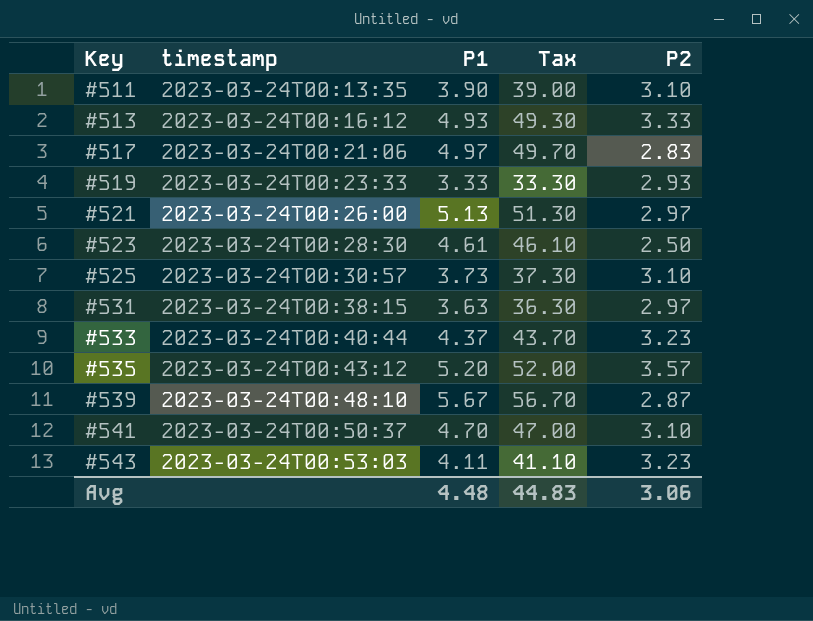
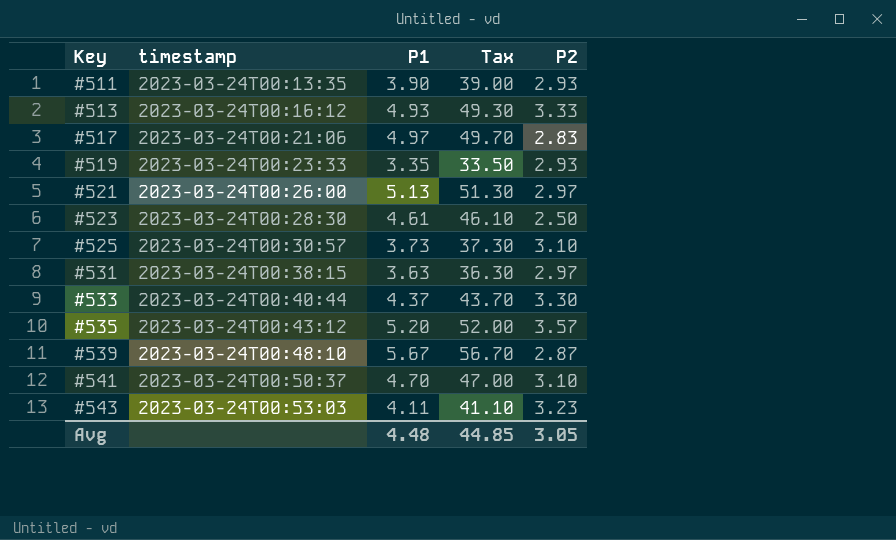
#511 | P2: 3.10 -> 2.93
#519 | P1: 3.33 -> 3.35
#519 | Tax: 33.30 -> 33.50
#533 | P2: 3.23 -> 3.30
Avg | Tax: 44.83 -> 44.85
Avg | P2: 3.06 -> 3.05

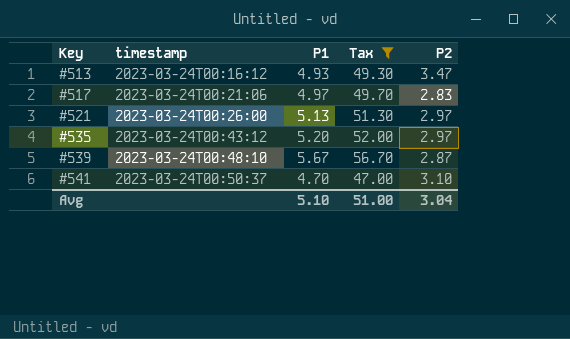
filter: none -> Tax >= 47.00
#513 | P2: 3.33 -> 3.47
#535 | P2: 3.57 -> 2.97
Avg | P1: 4.48 -> 5.10
Avg | Tax: 44.85 -> 51.00
Avg | P2: 3.05 -> 3.04

